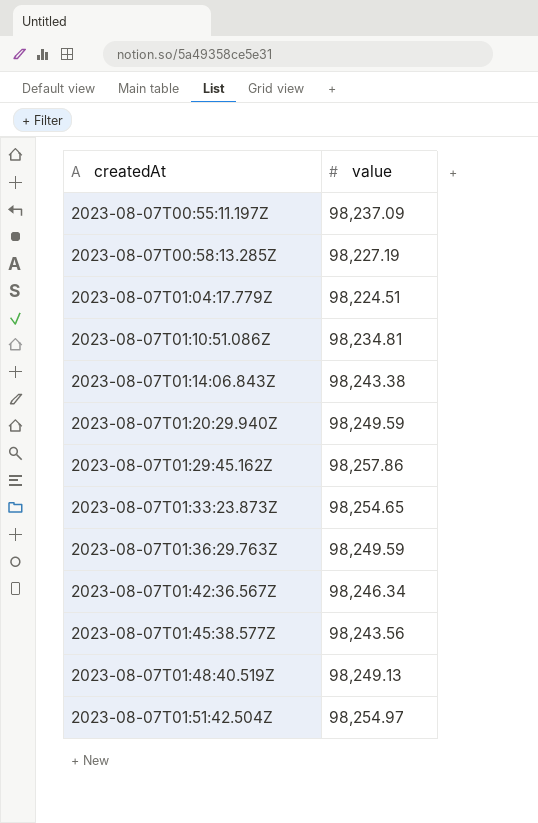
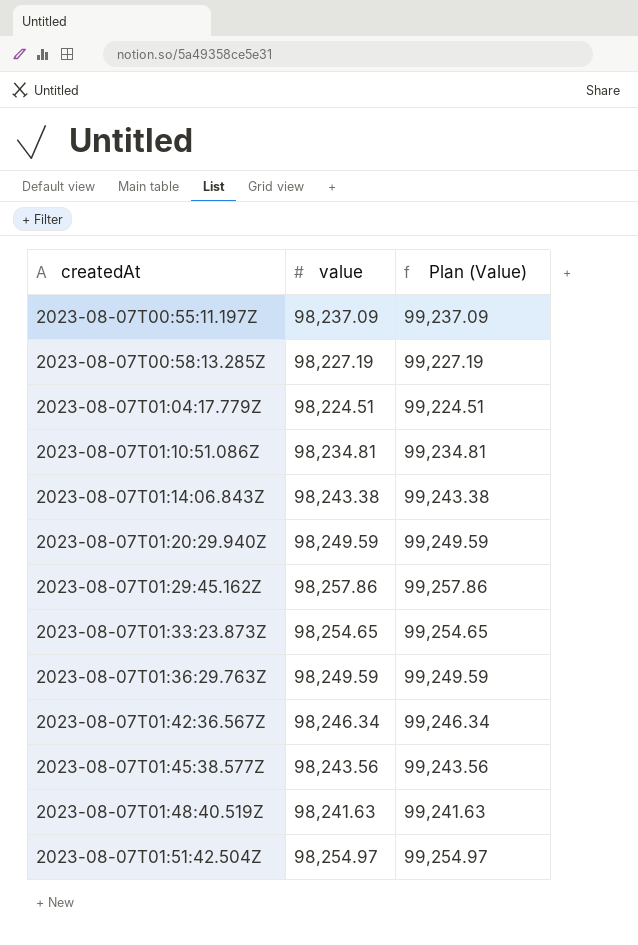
column Plan (Value) | formula: none -> [value] + 1000
2023-08-07T01:48:40.519Z | value: 98,249.13 -> 98,241.63

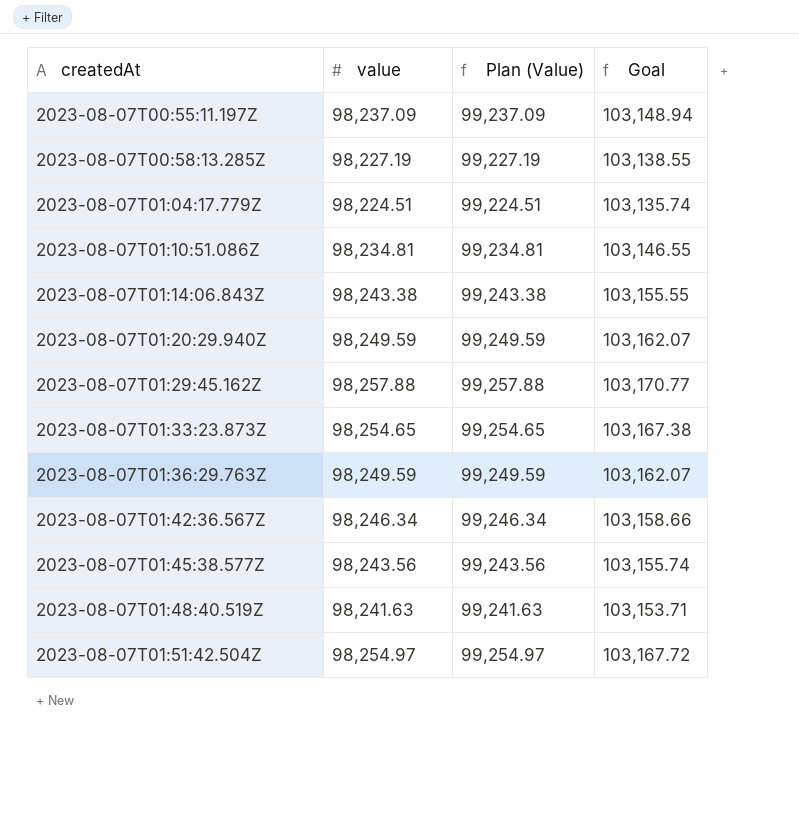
column Goal | formula: none -> [value] * 1.05
2023-08-07T01:29:45.162Z | value: 98,257.86 -> 98,257.88
2023-08-07T01:29:45.162Z | Plan (Value): 99,257.86 -> 99,257.88

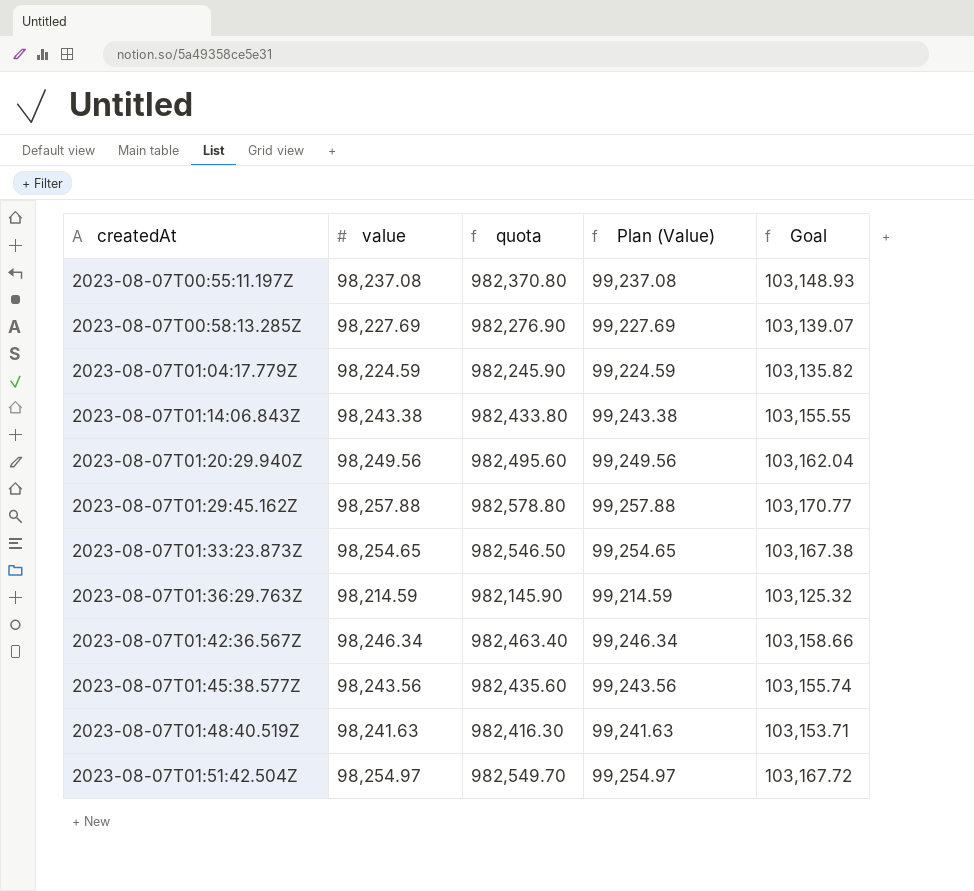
column quota | formula: none -> [value] * 10
row 2023-08-07T01:10:51.086Z: 98,234.81 | 99,234.81 | 103,146.55 -> none
2023-08-07T00:55:11.197Z | value: 98,237.09 -> 98,237.08
2023-08-07T00:55:11.197Z | Plan (Value): 99,237.09 -> 99,237.08
2023-08-07T00:55:11.197Z | Goal: 103,148.94 -> 103,148.93
2023-08-07T00:58:13.285Z | value: 98,227.19 -> 98,227.69
2023-08-07T00:58:13.285Z | Plan (Value): 99,227.19 -> 99,227.69
2023-08-07T00:58:13.285Z | Goal: 103,138.55 -> 103,139.07
2023-08-07T01:04:17.779Z | value: 98,224.51 -> 98,224.59
2023-08-07T01:04:17.779Z | Plan (Value): 99,224.51 -> 99,224.59
2023-08-07T01:04:17.779Z | Goal: 103,135.74 -> 103,135.82
2023-08-07T01:20:29.940Z | value: 98,249.59 -> 98,249.56
2023-08-07T01:20:29.940Z | Plan (Value): 99,249.59 -> 99,249.56
2023-08-07T01:20:29.940Z | Goal: 103,162.07 -> 103,162.04
2023-08-07T01:36:29.763Z | value: 98,249.59 -> 98,214.59
2023-08-07T01:36:29.763Z | Plan (Value): 99,249.59 -> 99,214.59
2023-08-07T01:36:29.763Z | Goal: 103,162.07 -> 103,125.32

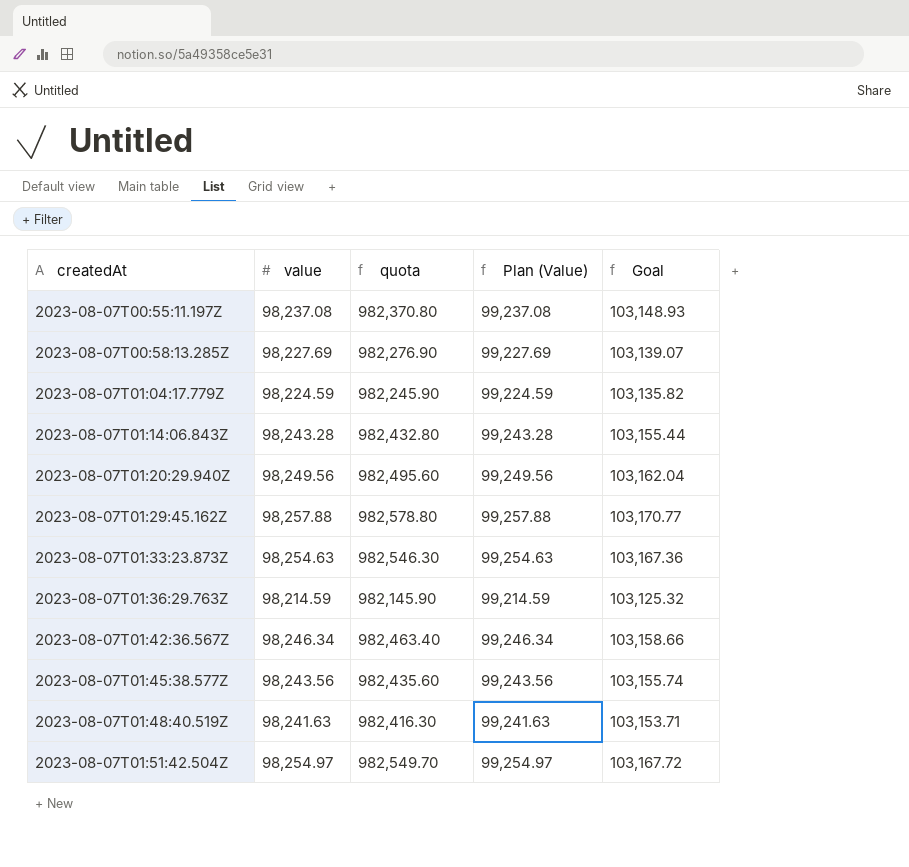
2023-08-07T01:14:06.843Z | value: 98,243.38 -> 98,243.28
2023-08-07T01:14:06.843Z | quota: 982,433.80 -> 982,432.80
2023-08-07T01:14:06.843Z | Plan (Value): 99,243.38 -> 99,243.28
2023-08-07T01:14:06.843Z | Goal: 103,155.55 -> 103,155.44
2023-08-07T01:33:23.873Z | value: 98,254.65 -> 98,254.63
2023-08-07T01:33:23.873Z | quota: 982,546.50 -> 982,546.30
2023-08-07T01:33:23.873Z | Plan (Value): 99,254.65 -> 99,254.63
2023-08-07T01:33:23.873Z | Goal: 103,167.38 -> 103,167.36

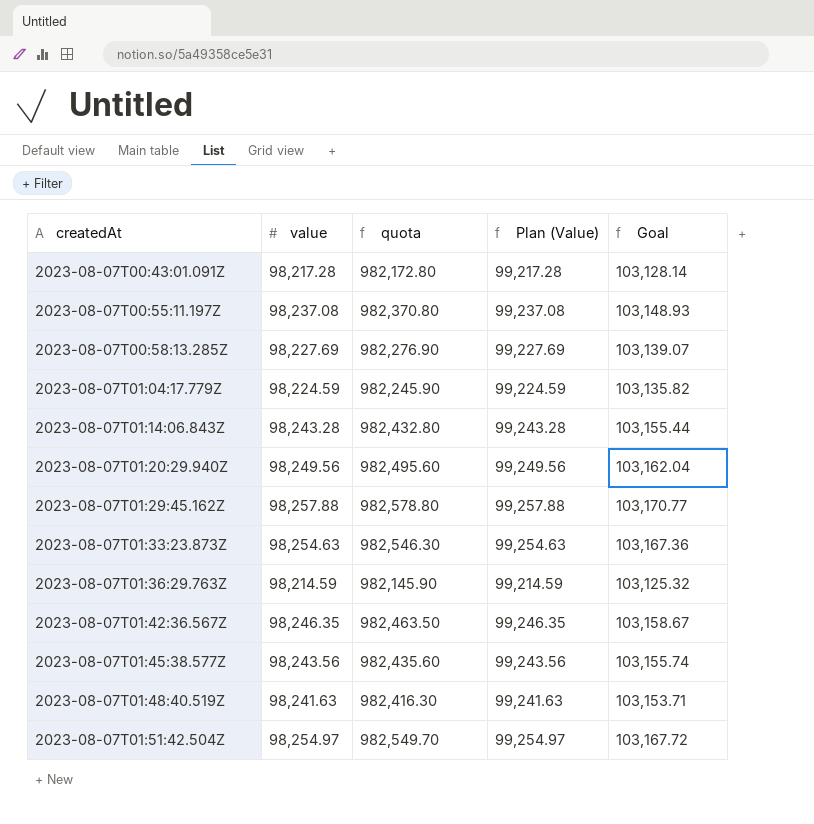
row 2023-08-07T00:43:01.091Z: none -> 98,217.28 | 982,172.80 | 99,217.28 | 103,128.14
2023-08-07T01:42:36.567Z | value: 98,246.34 -> 98,246.35
2023-08-07T01:42:36.567Z | quota: 982,463.40 -> 982,463.50
2023-08-07T01:42:36.567Z | Plan (Value): 99,246.34 -> 99,246.35
2023-08-07T01:42:36.567Z | Goal: 103,158.66 -> 103,158.67

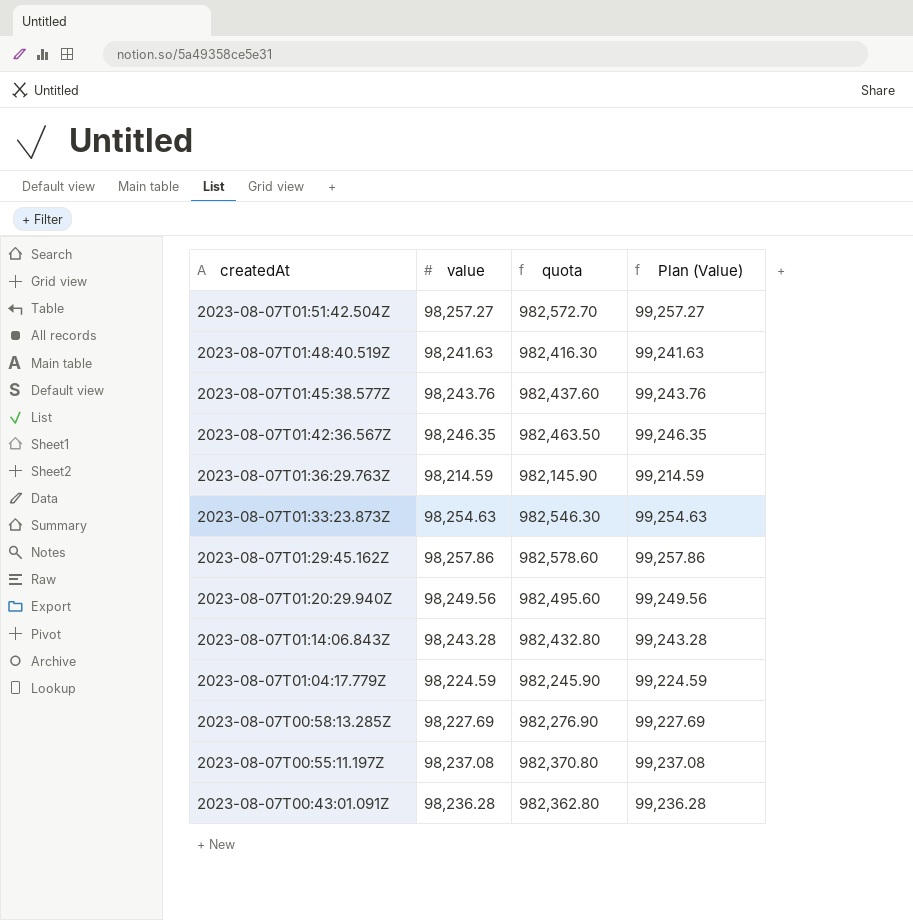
row order: createdAt ascending -> createdAt descending
column Goal | formula: [value] * 1.05 -> none
2023-08-07T01:51:42.504Z | value: 98,254.97 -> 98,257.27
2023-08-07T01:51:42.504Z | quota: 982,549.70 -> 982,572.70
2023-08-07T01:51:42.504Z | Plan (Value): 99,254.97 -> 99,257.27
2023-08-07T01:45:38.577Z | value: 98,243.56 -> 98,243.76
2023-08-07T01:45:38.577Z | quota: 982,435.60 -> 982,437.60
2023-08-07T01:45:38.577Z | Plan (Value): 99,243.56 -> 99,243.76
2023-08-07T01:29:45.162Z | value: 98,257.88 -> 98,257.86
2023-08-07T01:29:45.162Z | quota: 982,578.80 -> 982,578.60
2023-08-07T01:29:45.162Z | Plan (Value): 99,257.88 -> 99,257.86
2023-08-07T00:43:01.091Z | value: 98,217.28 -> 98,236.28
2023-08-07T00:43:01.091Z | quota: 982,172.80 -> 982,362.80
2023-08-07T00:43:01.091Z | Plan (Value): 99,217.28 -> 99,236.28

